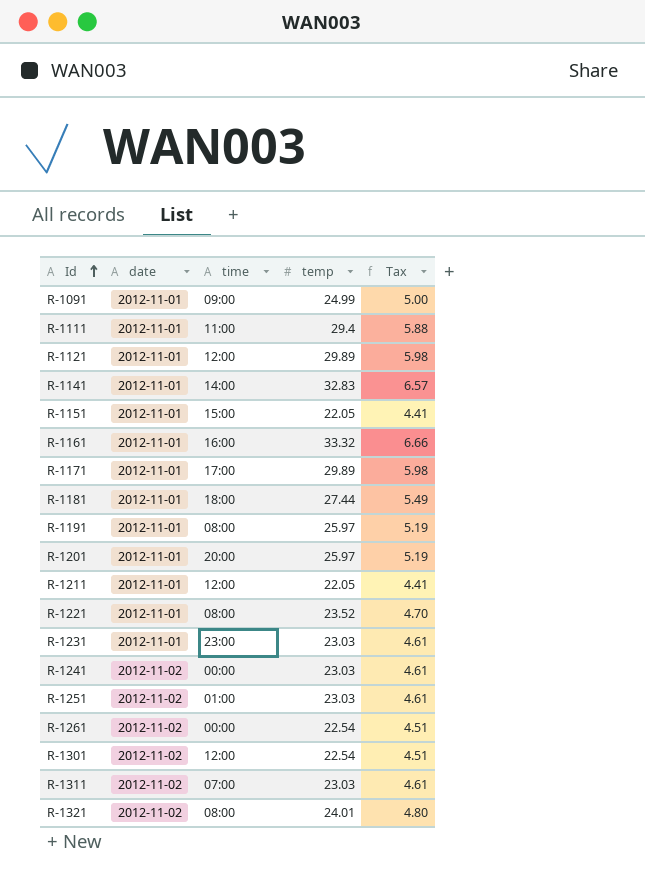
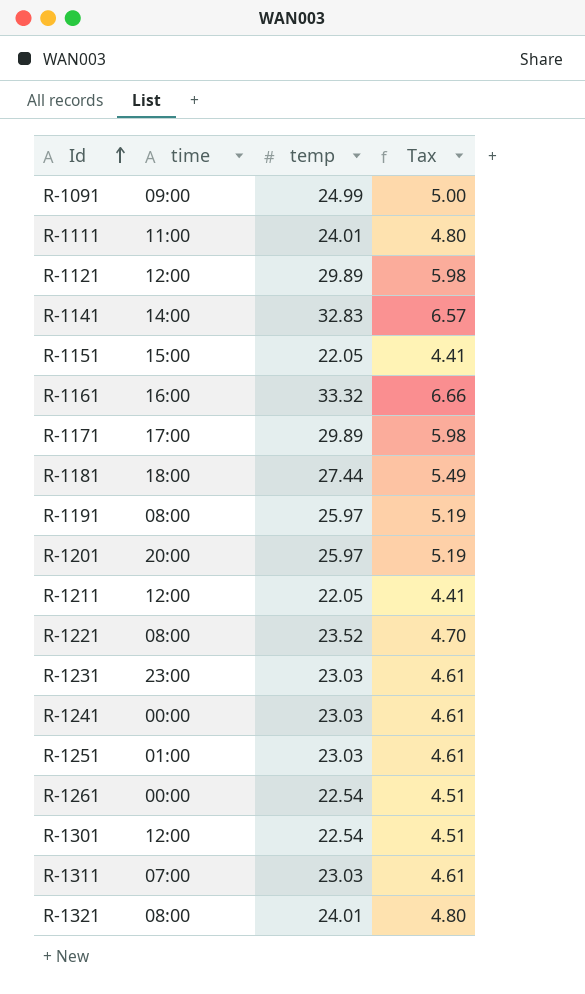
column date | position: 2 -> none
R-1111 | temp: 29.4 -> 24.01
R-1111 | Tax: 5.88 -> 4.80

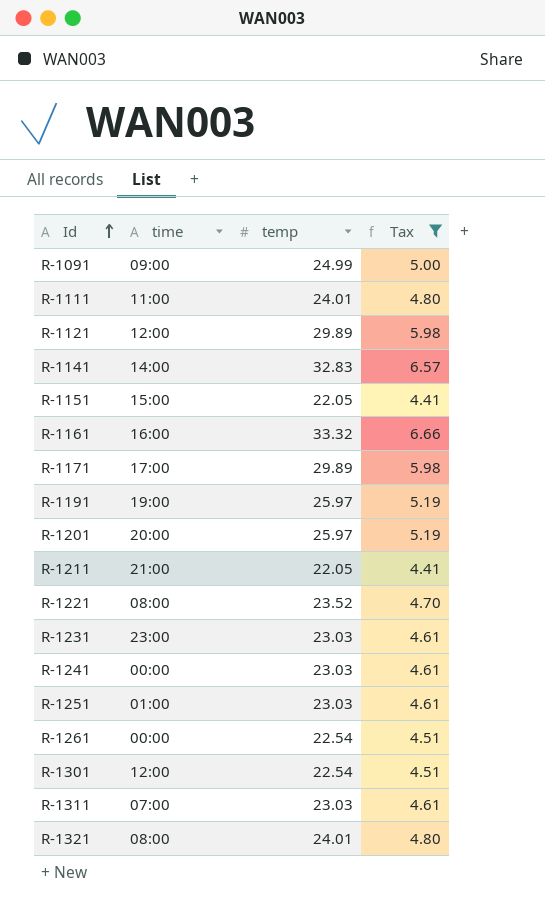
filter: none -> Tax != 5.49
R-1191 | time: 08:00 -> 19:00
R-1211 | time: 12:00 -> 21:00

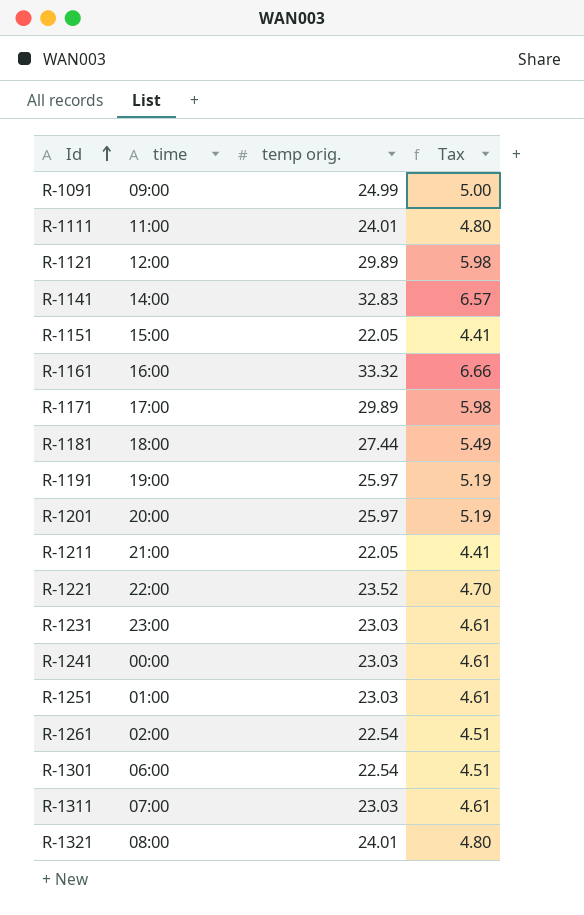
filter: Tax != 5.49 -> none
column name: temp -> temp orig.
R-1221 | time: 08:00 -> 22:00
R-1261 | time: 00:00 -> 02:00
R-1301 | time: 12:00 -> 06:00

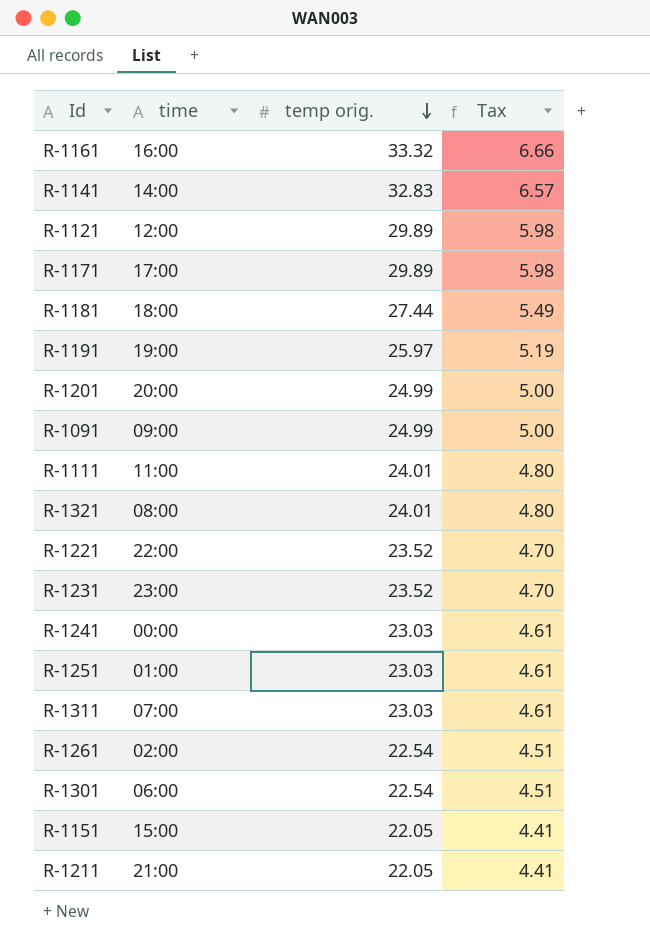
row order: Id ascending -> temp orig. descending
R-1201 | temp orig.: 25.97 -> 24.99
R-1201 | Tax: 5.19 -> 5.00
R-1231 | temp orig.: 23.03 -> 23.52
R-1231 | Tax: 4.61 -> 4.70

